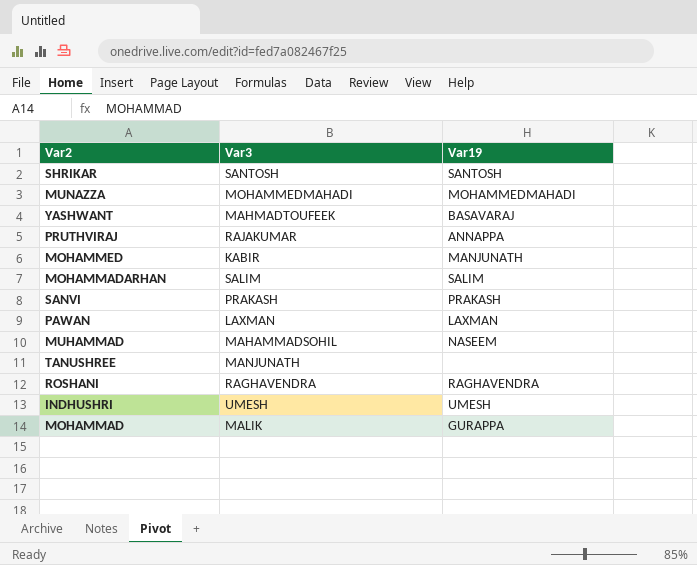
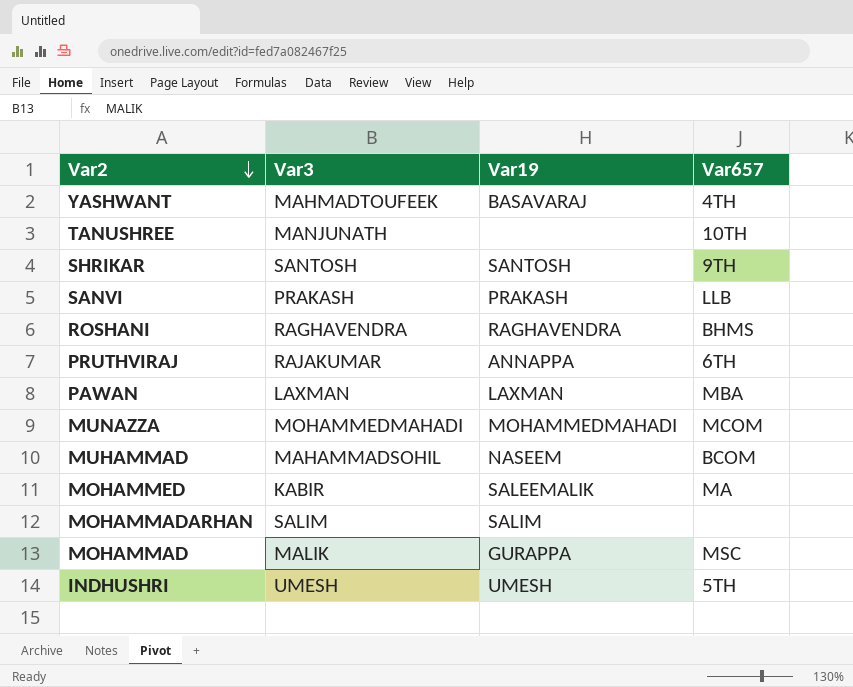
row order: none -> Var2 descending
column Var657 | position: none -> 4
MOHAMMED | Var19: MANJUNATH -> SALEEMALIK

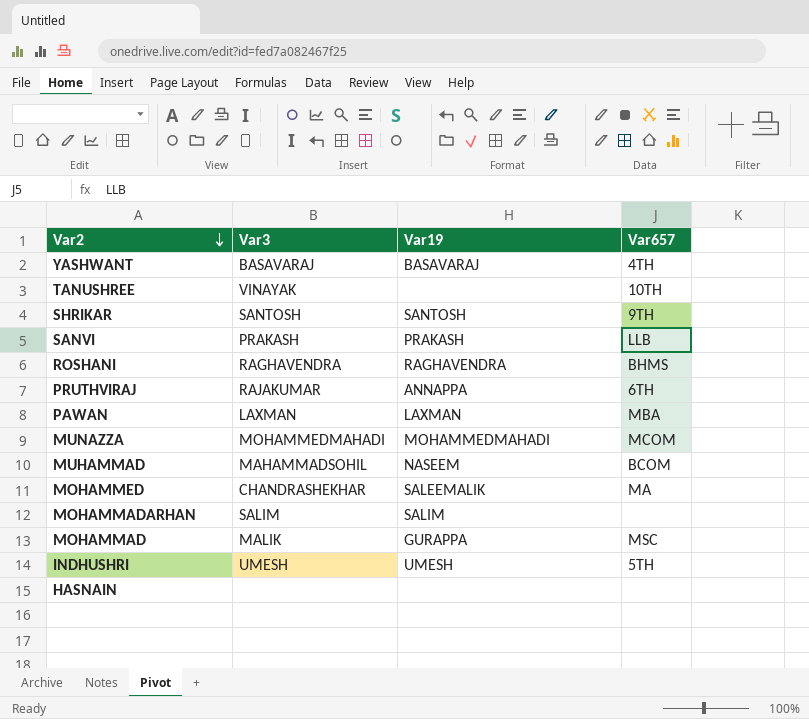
YASHWANT | Var3: MAHMADTOUFEEK -> BASAVARAJ
TANUSHREE | Var3: MANJUNATH -> VINAYAK
MOHAMMED | Var3: KABIR -> CHANDRASHEKHAR
row HASNAIN: none -> none | none | none

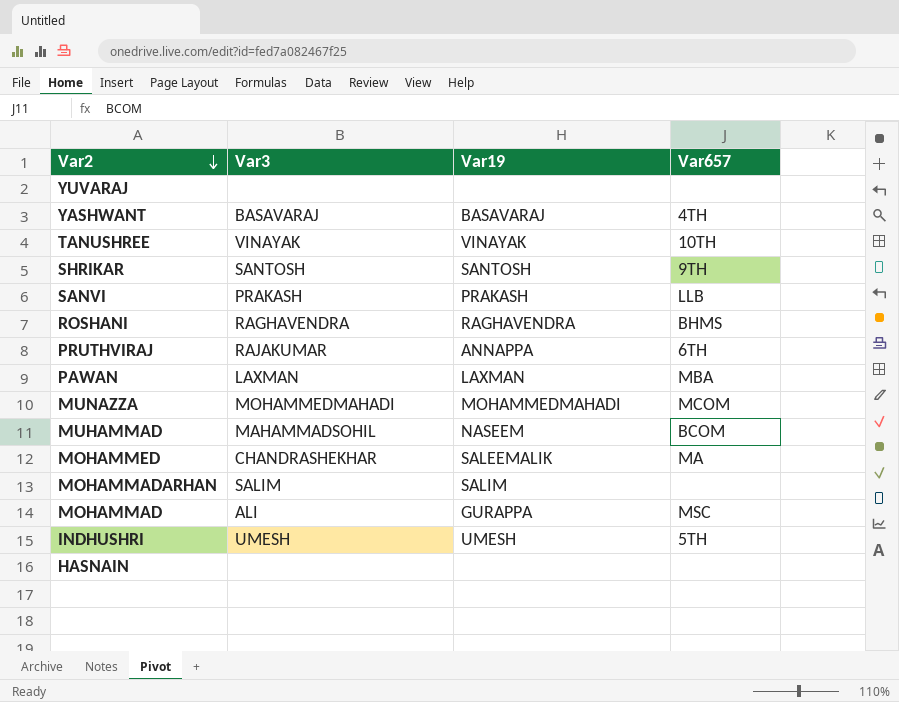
row YUVARAJ: none -> none | none | none
TANUSHREE | Var19: none -> VINAYAK
MOHAMMAD | Var3: MALIK -> ALI

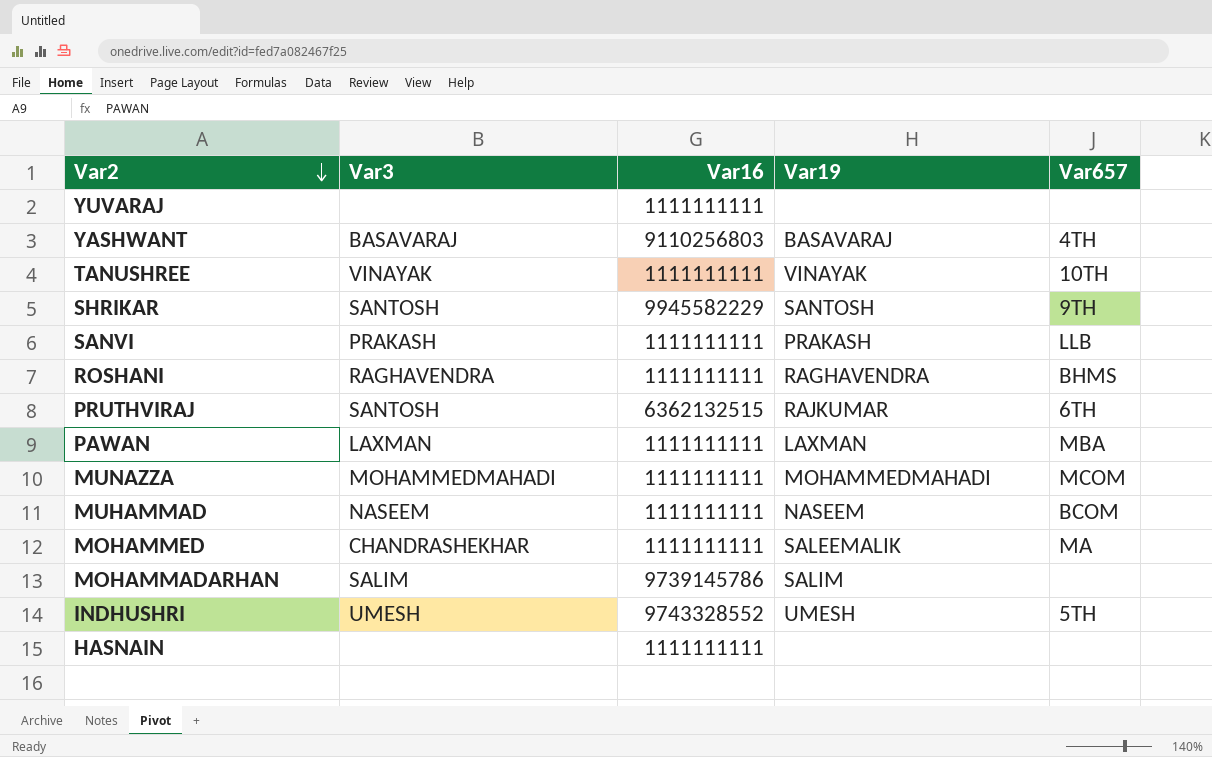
column Var16 | position: none -> 3
row MOHAMMAD: ALI | GURAPPA | MSC -> none
PRUTHVIRAJ | Var3: RAJAKUMAR -> SANTOSH
PRUTHVIRAJ | Var19: ANNAPPA -> RAJKUMAR
MUHAMMAD | Var3: MAHAMMADSOHIL -> NASEEM

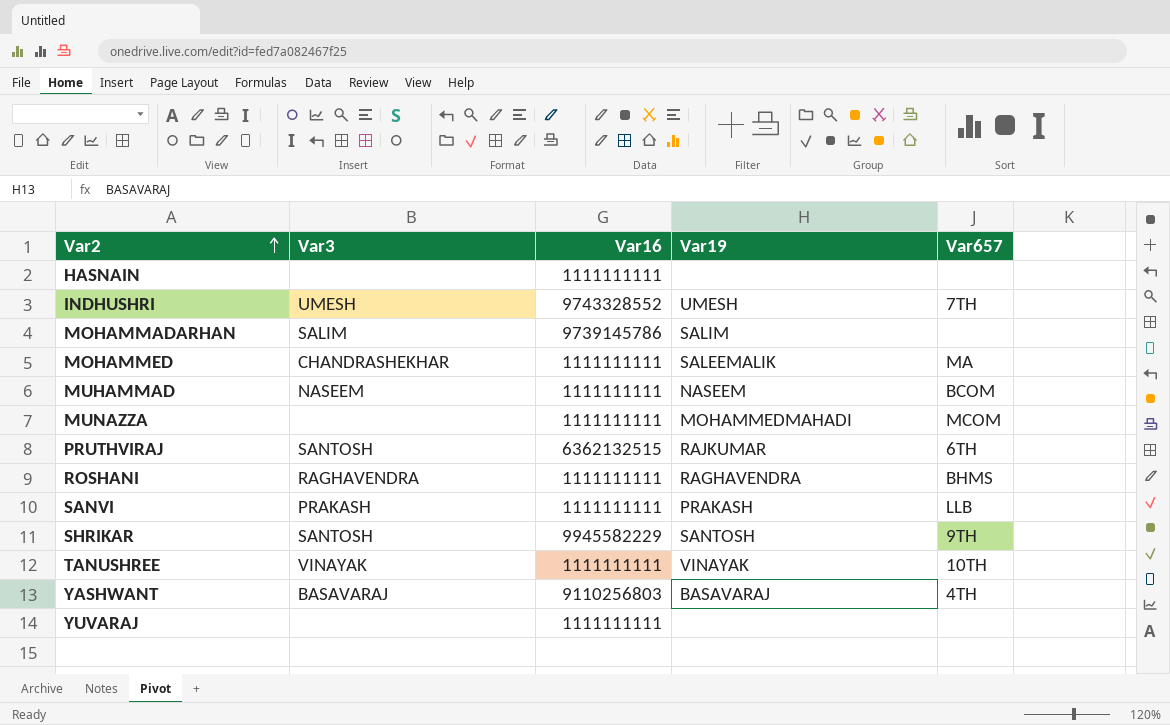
row order: Var2 descending -> Var2 ascending
row PAWAN: LAXMAN | 1111111111 | LAXMAN | MBA -> none
INDHUSHRI | Var657: 5TH -> 7TH
MUNAZZA | Var3: MOHAMMEDMAHADI -> none

